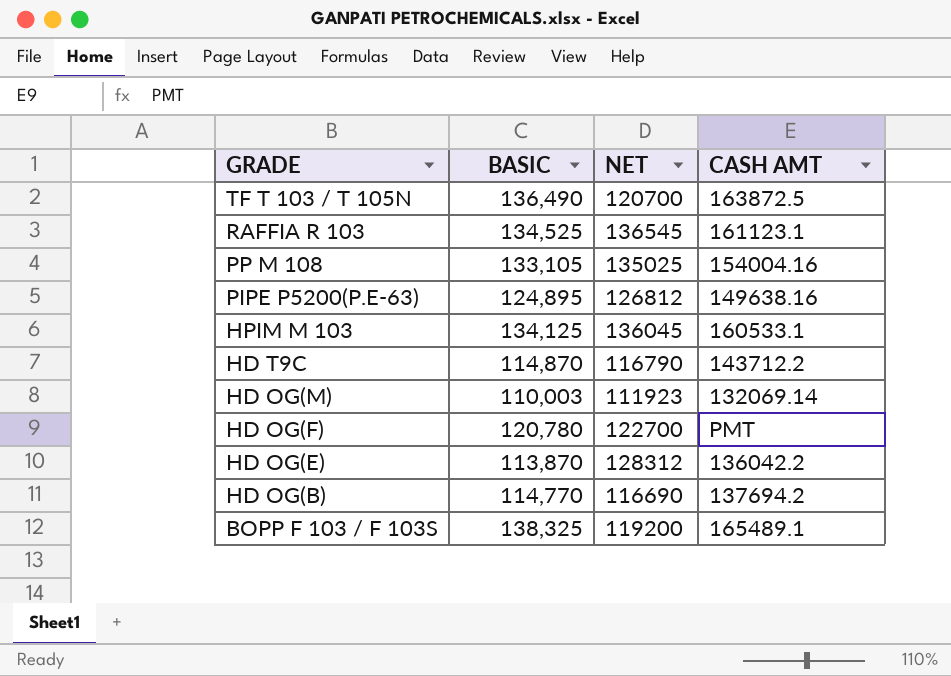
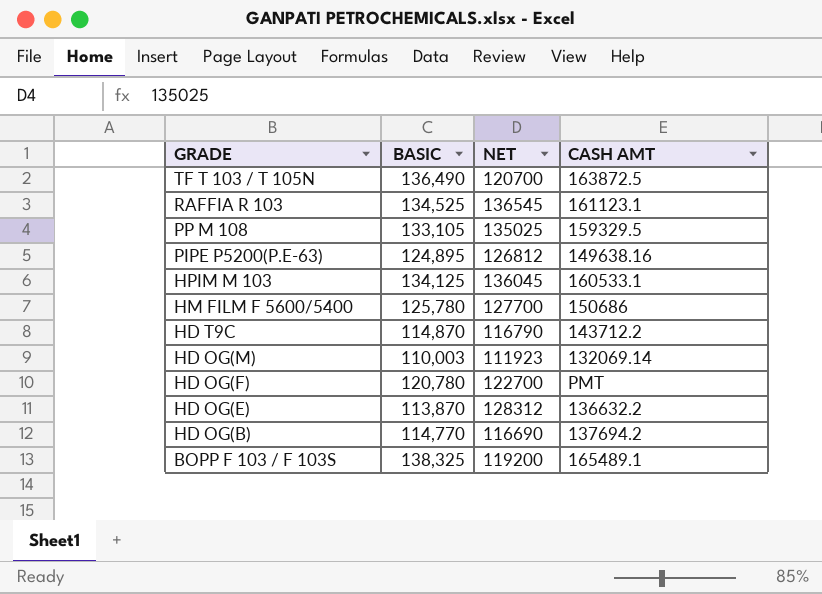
PP M 108 | CASH AMT: 154004.16 -> 159329.5
row HM FILM F 5600/5400: none -> 125,780 | 127700 | 150686
HD OG(E) | CASH AMT: 136042.2 -> 136632.2

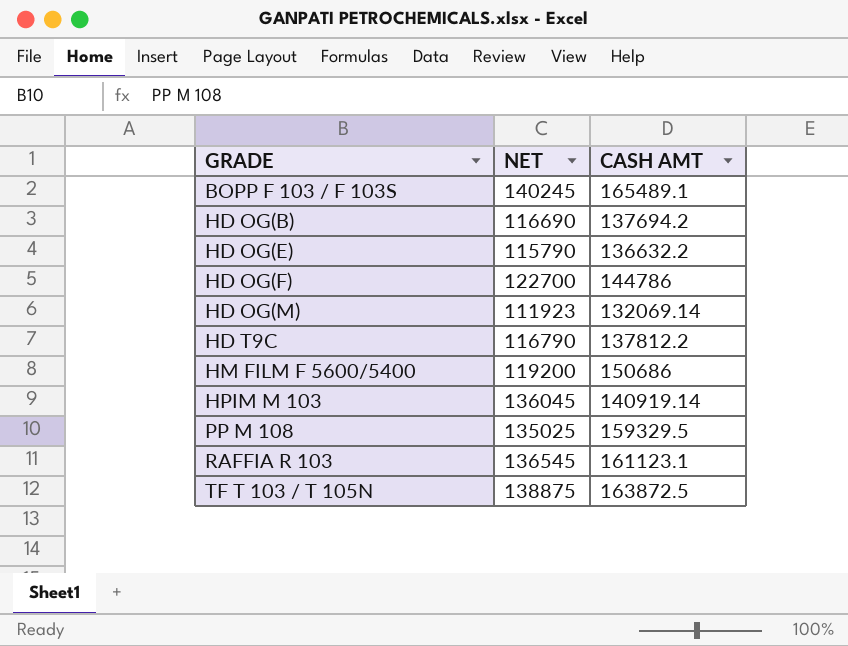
row order: GRADE descending -> GRADE ascending
column BASIC | position: 2 -> none
row PIPE P5200(P.E-63): 124,895 | 126812 | 149638.16 -> none
BOPP F 103 / F 103S | NET: 119200 -> 140245
HD OG(E) | NET: 128312 -> 115790
HD OG(F) | CASH AMT: PMT -> 144786
HD T9C | CASH AMT: 143712.2 -> 137812.2
HM FILM F 5600/5400 | NET: 127700 -> 119200
HPIM M 103 | CASH AMT: 160533.1 -> 140919.14
TF T 103 / T 105N | NET: 120700 -> 138875

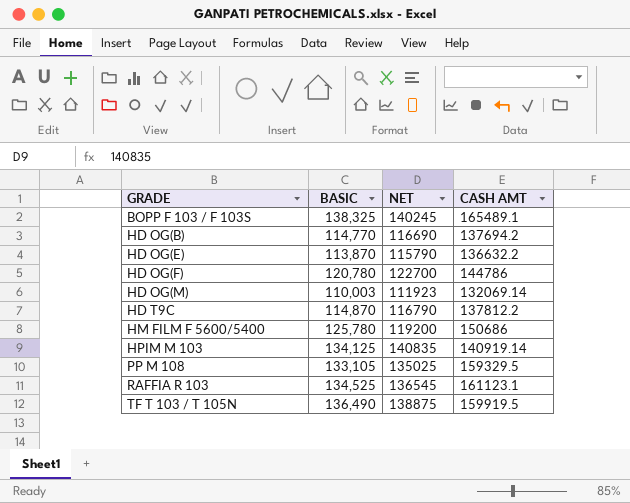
column BASIC | position: none -> 2
HPIM M 103 | NET: 136045 -> 140835
TF T 103 / T 105N | CASH AMT: 163872.5 -> 159919.5

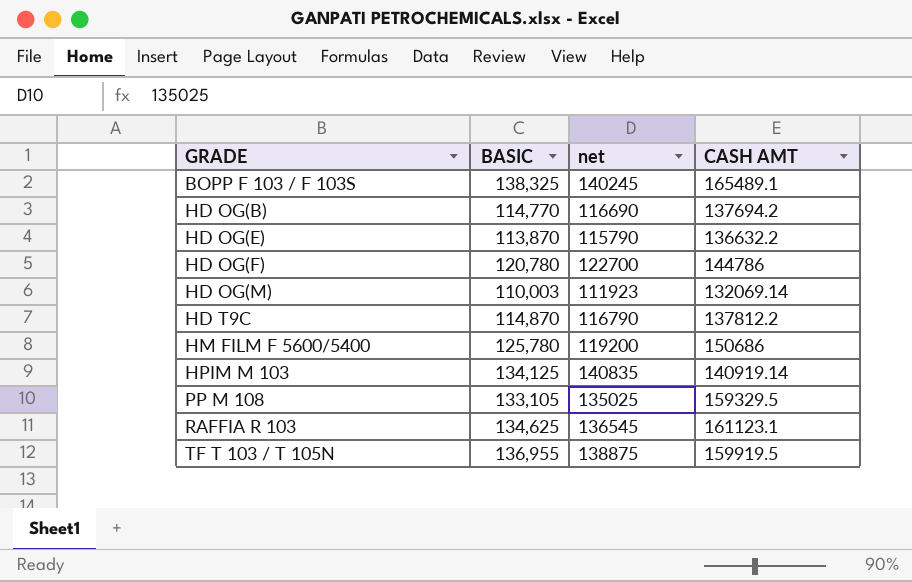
column name: NET -> net
RAFFIA R 103 | BASIC: 134,525 -> 134,625
TF T 103 / T 105N | BASIC: 136,490 -> 136,955

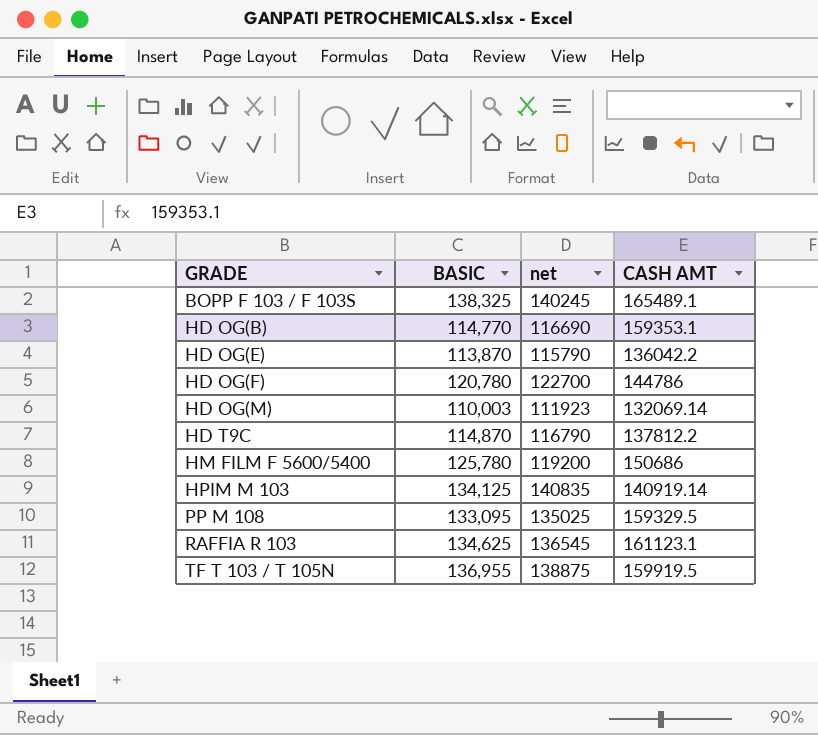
HD OG(B) | CASH AMT: 137694.2 -> 159353.1
HD OG(E) | CASH AMT: 136632.2 -> 136042.2
PP M 108 | BASIC: 133,105 -> 133,095

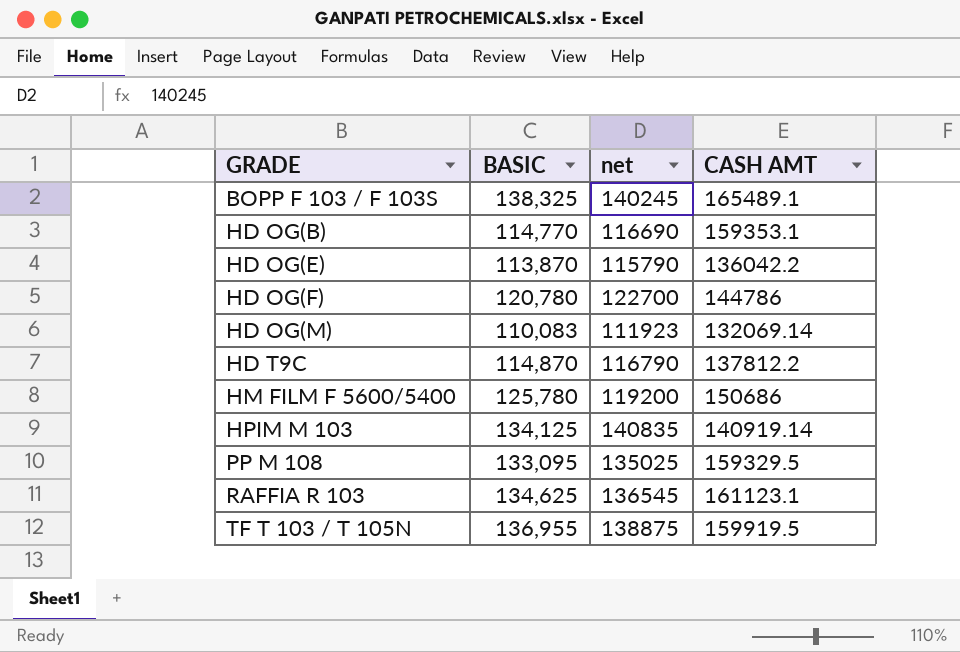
HD OG(M) | BASIC: 110,003 -> 110,083

